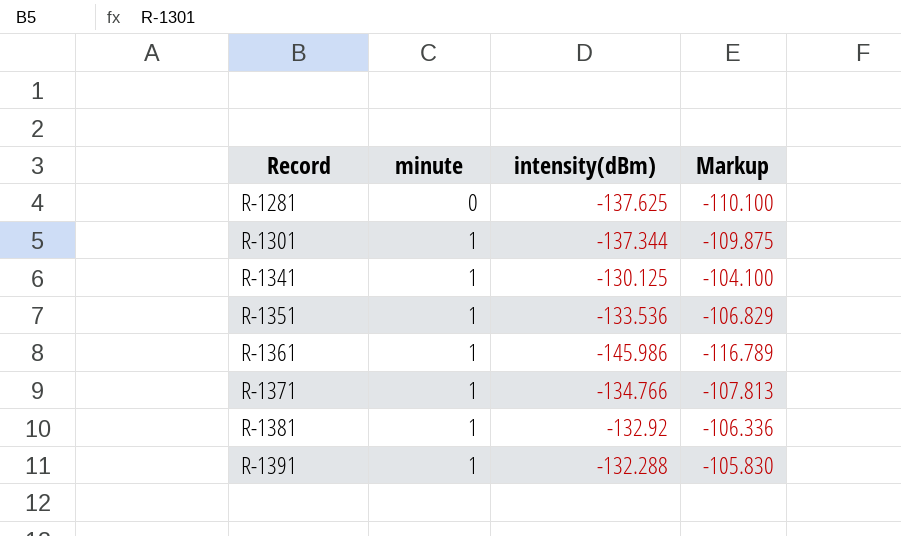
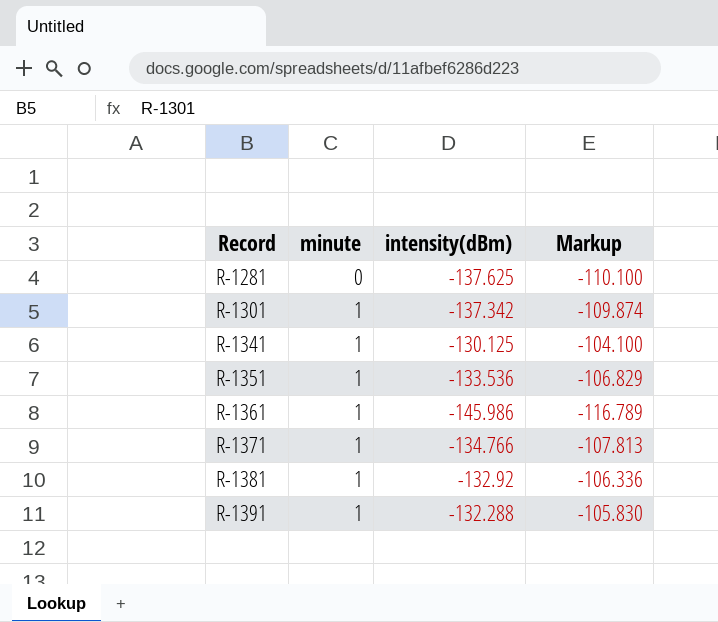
R-1301 | intensity(dBm): -137.344 -> -137.342
R-1301 | Markup: -109.875 -> -109.874

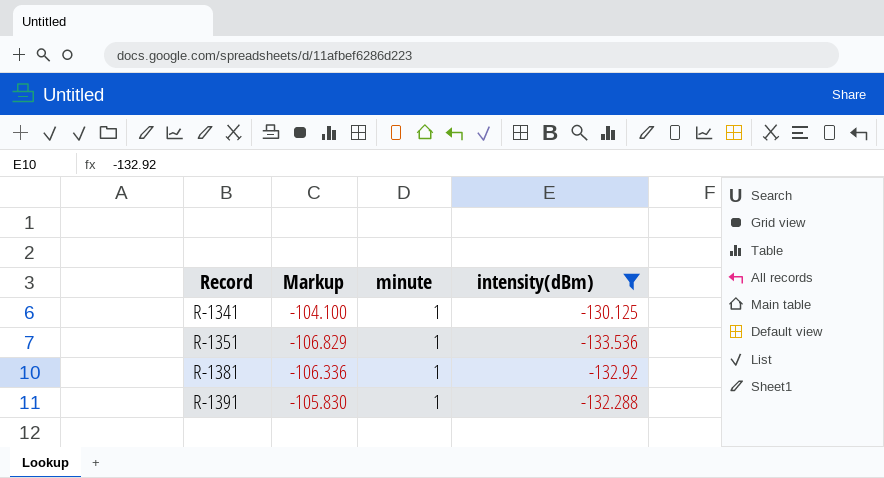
filter: none -> intensity(dBm) >= -133.536
column Markup | position: 4 -> 2

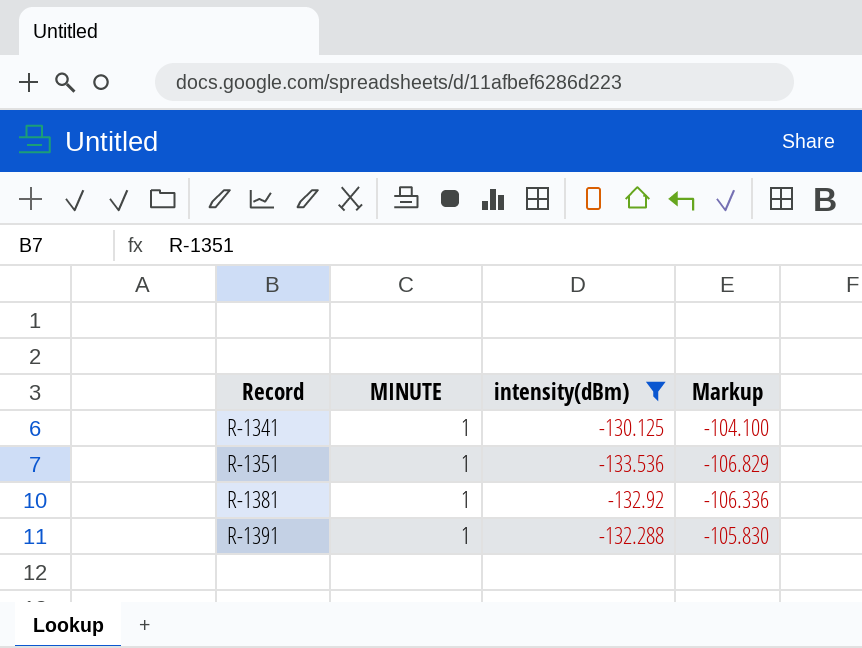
column name: minute -> MINUTE
column Markup | position: 2 -> 4

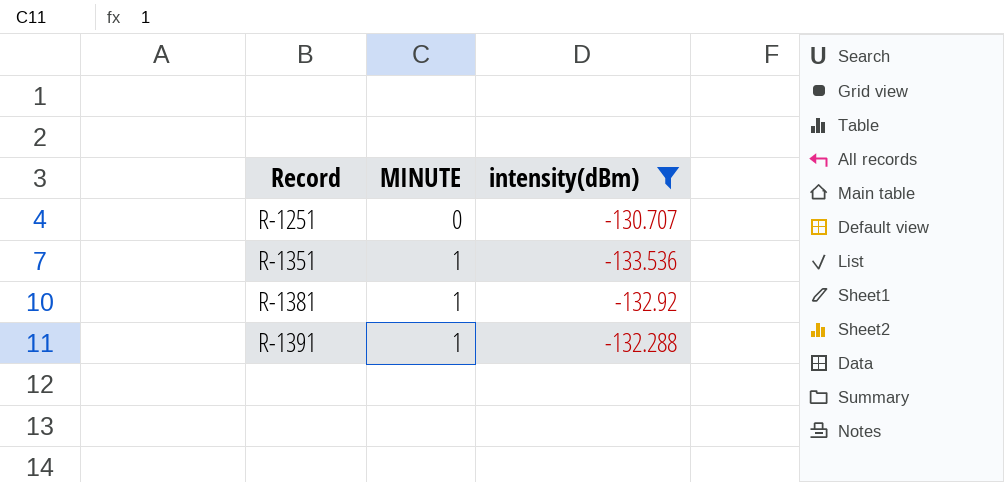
column Markup | formula: [intensity(dBm)] * 0.8 -> none
row R-1341: 1 | -130.125 | -104.100 -> none
row R-1251: none -> 0 | -130.707

